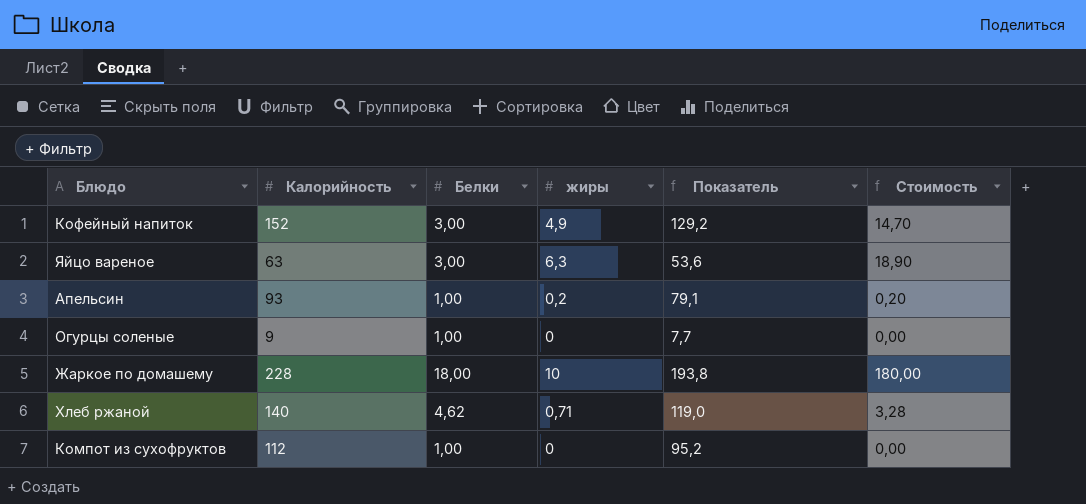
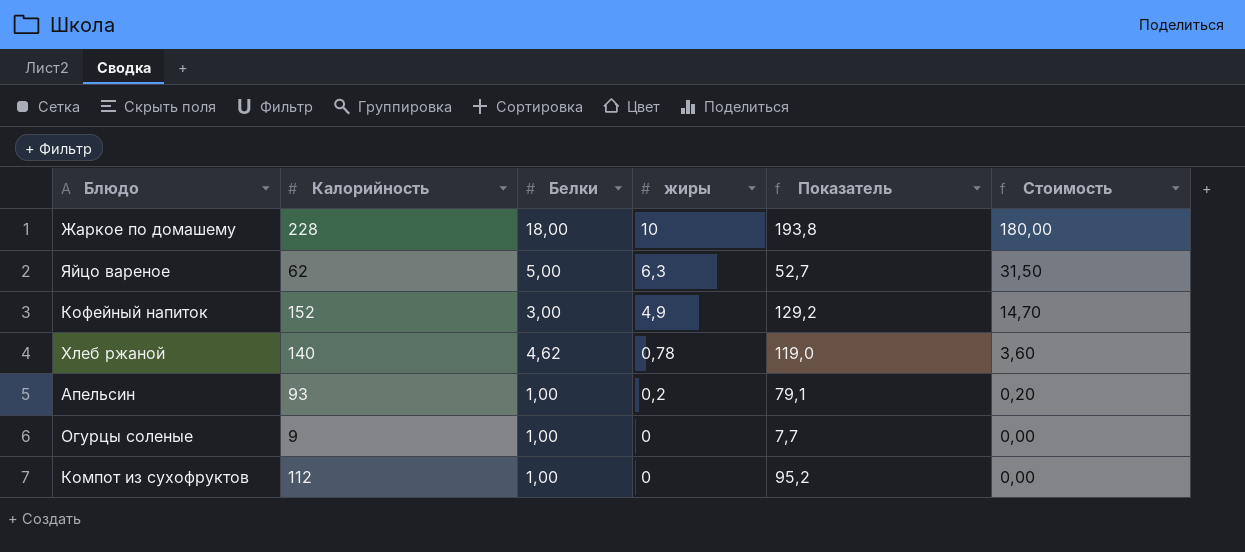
row order: none -> жиры descending
Яйцо вареное | Калорийность: 63 -> 62
Яйцо вареное | Белки: 3,00 -> 5,00
Яйцо вареное | Показатель: 53,6 -> 52,7
Яйцо вареное | Стоимость: 18,90 -> 31,50
Хлеб ржаной | жиры: 0,71 -> 0,78
Хлеб ржаной | Стоимость: 3,28 -> 3,60

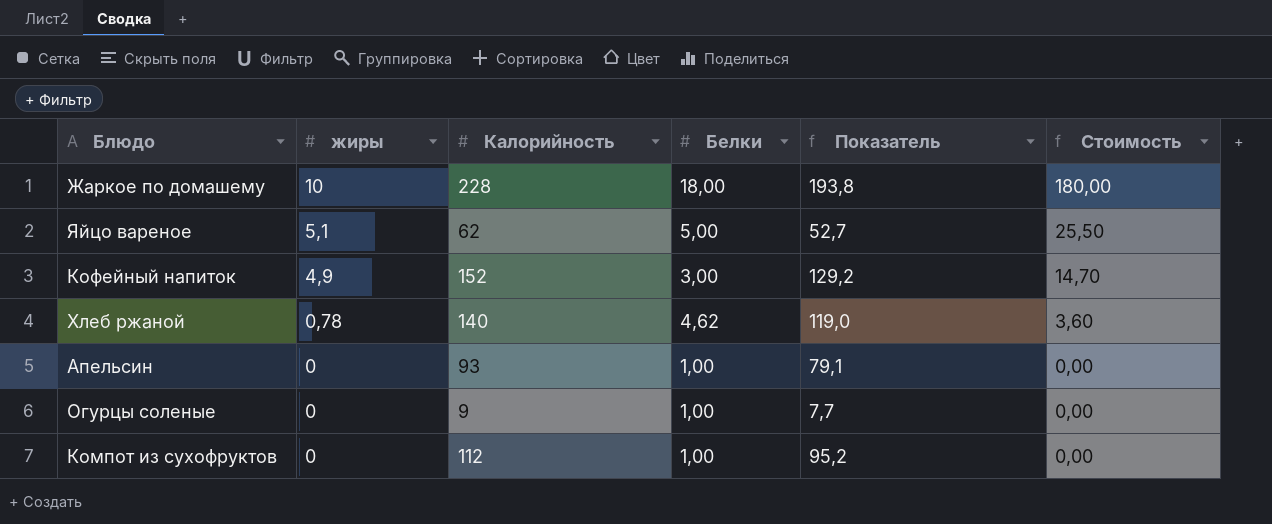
column жиры | position: 4 -> 2
Яйцо вареное | жиры: 6,3 -> 5,1
Яйцо вареное | Стоимость: 31,50 -> 25,50
Апельсин | жиры: 0,2 -> 0
Апельсин | Стоимость: 0,20 -> 0,00

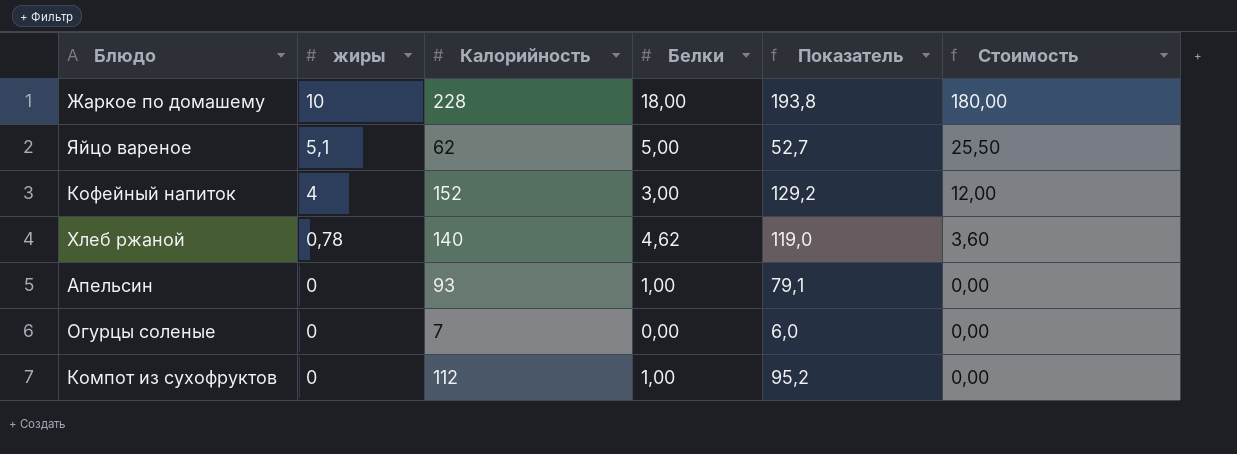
Кофейный напиток | жиры: 4,9 -> 4
Кофейный напиток | Стоимость: 14,70 -> 12,00
Огурцы соленые | Калорийность: 9 -> 7
Огурцы соленые | Белки: 1,00 -> 0,00
Огурцы соленые | Показатель: 7,7 -> 6,0

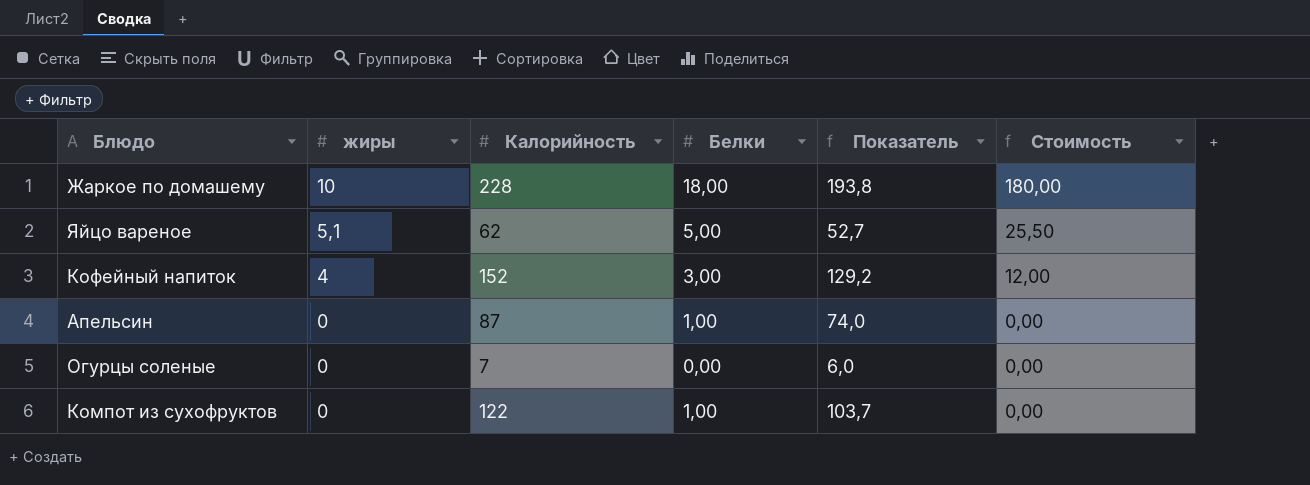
row Хлеб ржаной: 0,78 | 140 | 4,62 | 119,0 | 3,60 -> none
Апельсин | Калорийность: 93 -> 87
Апельсин | Показатель: 79,1 -> 74,0
Компот из сухофруктов | Калорийность: 112 -> 122
Компот из сухофруктов | Показатель: 95,2 -> 103,7

